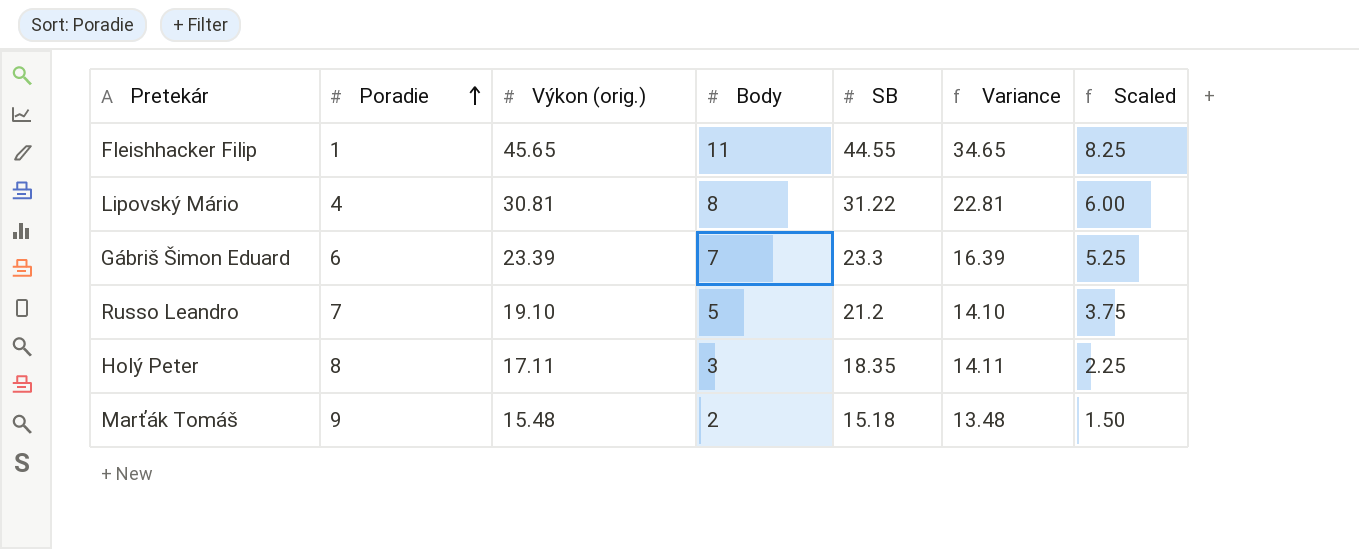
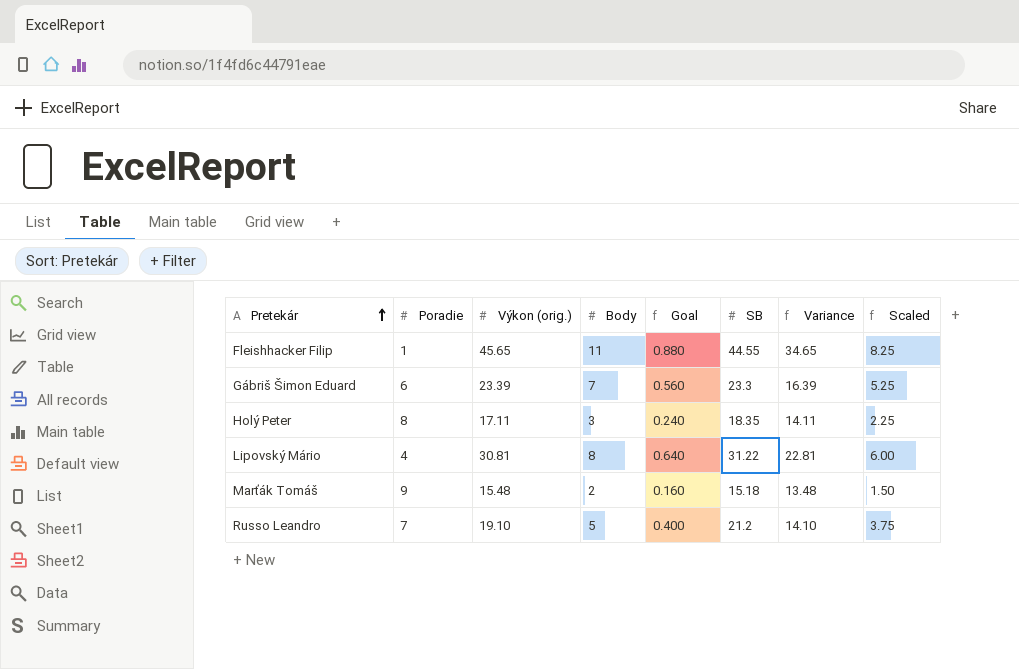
row order: Poradie ascending -> Pretekár ascending
column Goal | formula: none -> [Body] * 0.08

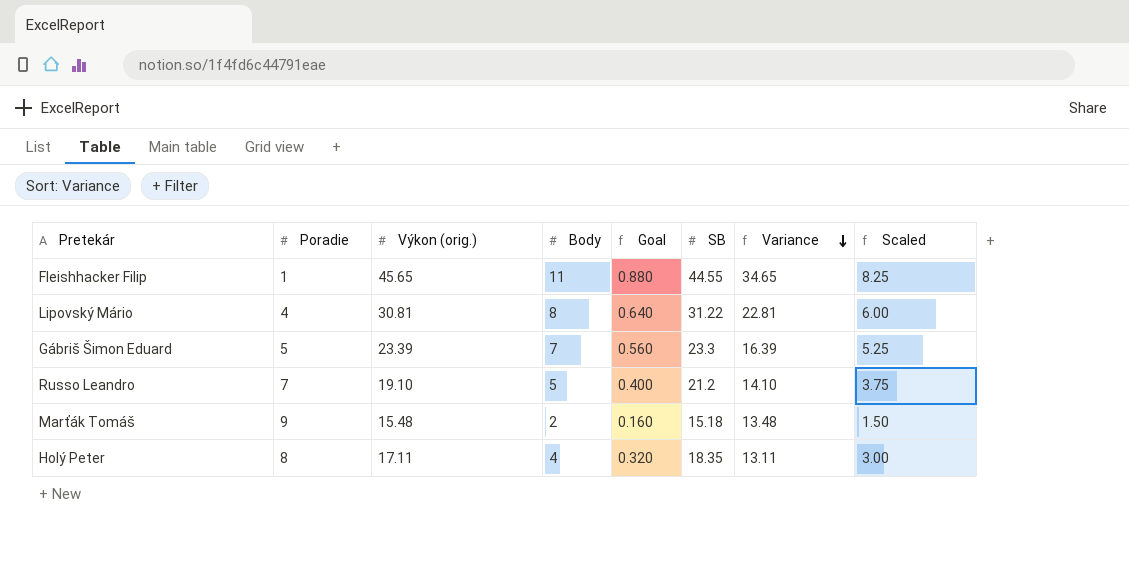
row order: Pretekár ascending -> Variance descending
Gábriš Šimon Eduard | Poradie: 6 -> 5
Holý Peter | Body: 3 -> 4
Holý Peter | Goal: 0.240 -> 0.320
Holý Peter | Variance: 14.11 -> 13.11
Holý Peter | Scaled: 2.25 -> 3.00

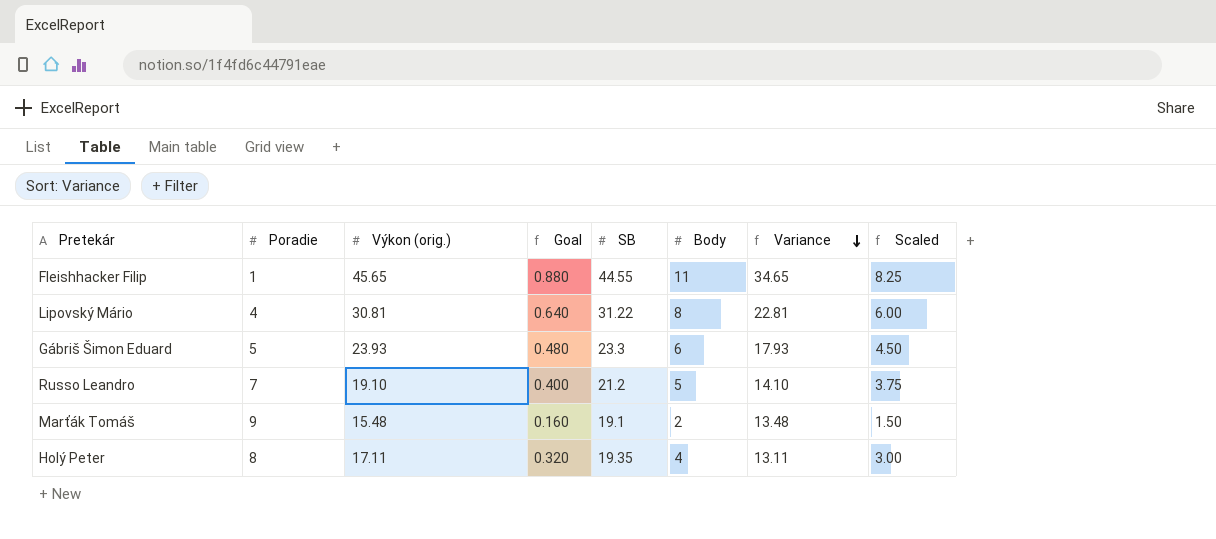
column Body | position: 4 -> 6
Gábriš Šimon Eduard | Výkon (orig.): 23.39 -> 23.93
Gábriš Šimon Eduard | Goal: 0.560 -> 0.480
Gábriš Šimon Eduard | Body: 7 -> 6
Gábriš Šimon Eduard | Variance: 16.39 -> 17.93
Gábriš Šimon Eduard | Scaled: 5.25 -> 4.50
Marťák Tomáš | SB: 15.18 -> 19.1
Holý Peter | SB: 18.35 -> 19.35

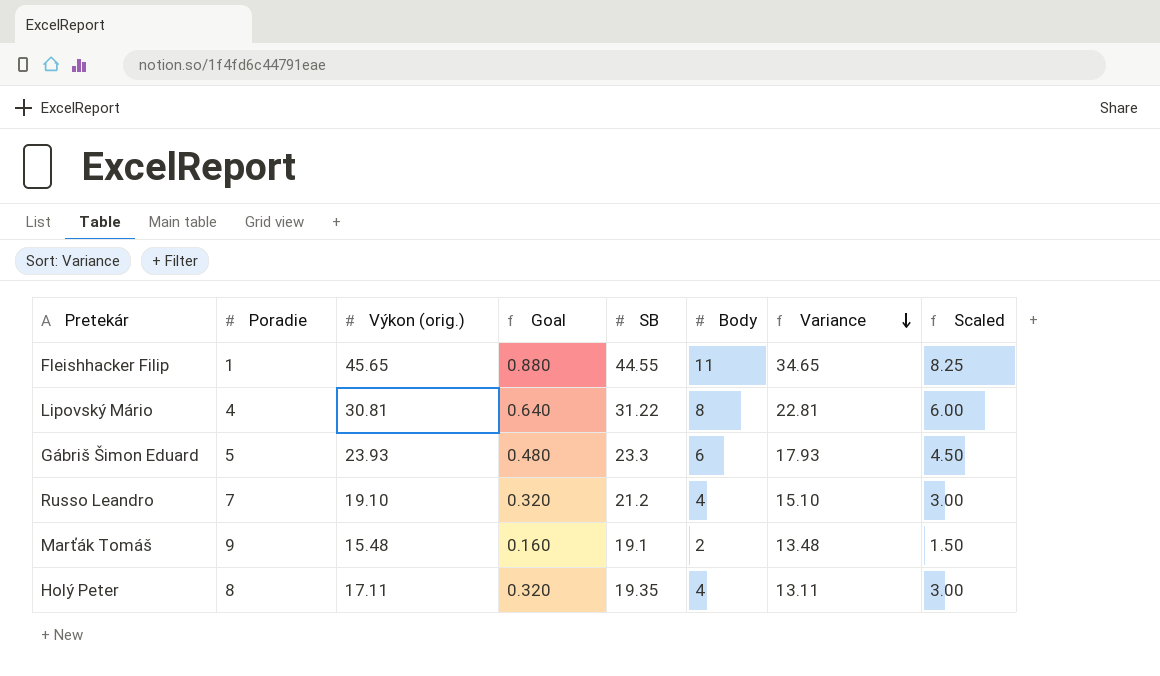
Russo Leandro | Goal: 0.400 -> 0.320
Russo Leandro | Body: 5 -> 4
Russo Leandro | Variance: 14.10 -> 15.10
Russo Leandro | Scaled: 3.75 -> 3.00

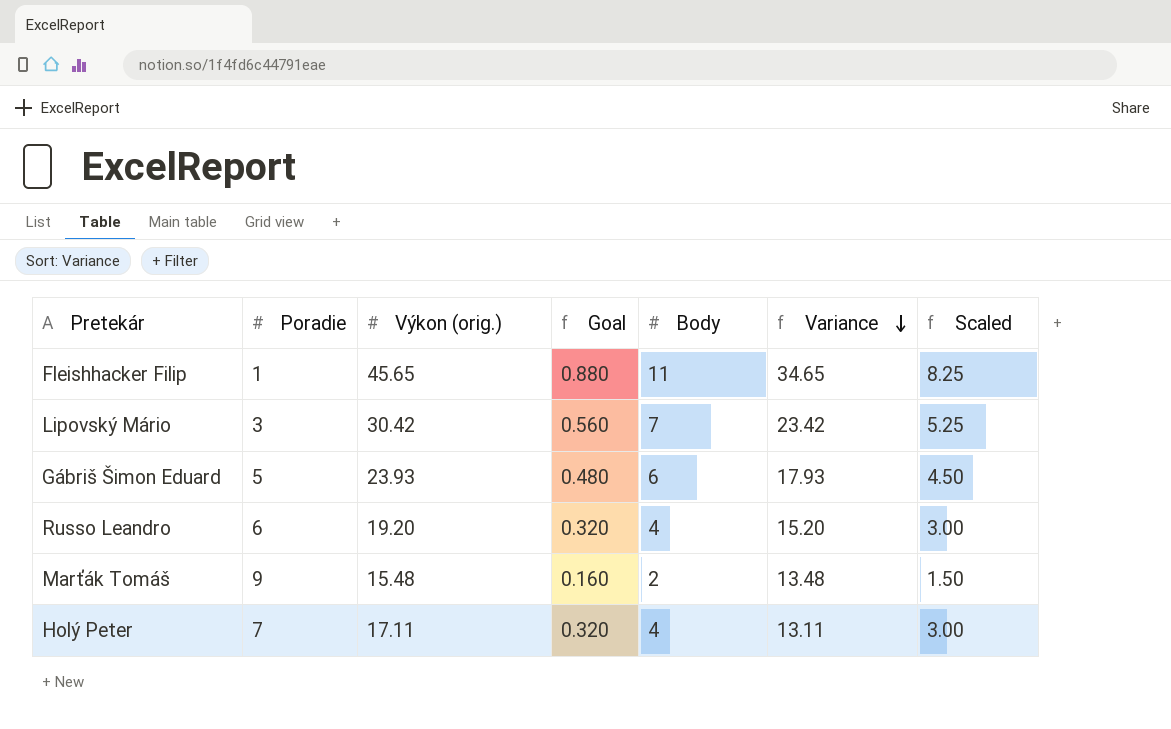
column SB | position: 5 -> none
Lipovský Mário | Poradie: 4 -> 3
Lipovský Mário | Výkon (orig.): 30.81 -> 30.42
Lipovský Mário | Goal: 0.640 -> 0.560
Lipovský Mário | Body: 8 -> 7
Lipovský Mário | Variance: 22.81 -> 23.42
Lipovský Mário | Scaled: 6.00 -> 5.25
Russo Leandro | Poradie: 7 -> 6
Russo Leandro | Výkon (orig.): 19.10 -> 19.20
Russo Leandro | Variance: 15.10 -> 15.20
Holý Peter | Poradie: 8 -> 7

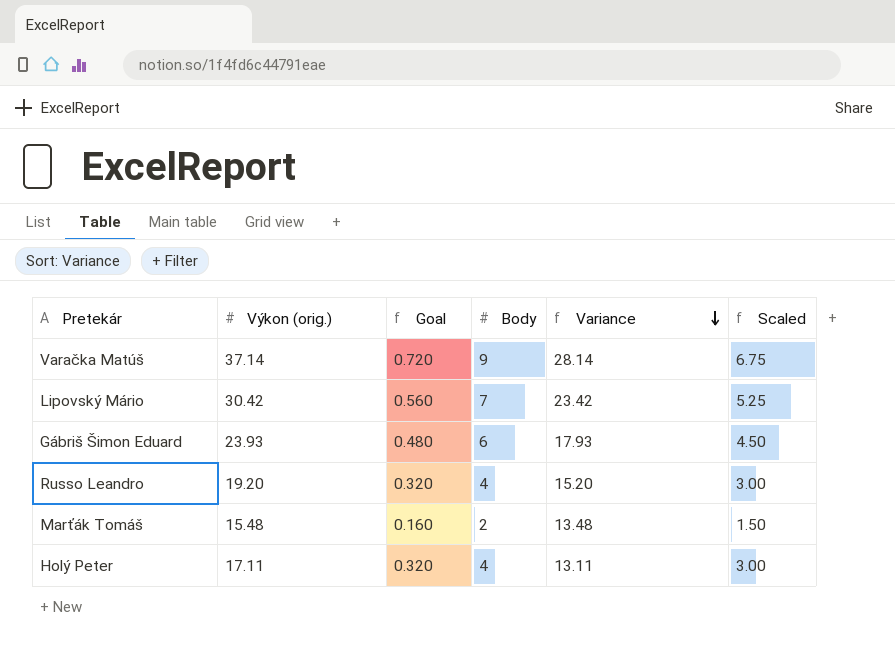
column Poradie | position: 2 -> none
row Fleishhacker Filip: 1 | 45.65 | 0.880 | 11 | 34.65 | 8.25 -> none
row Varačka Matúš: none -> 37.14 | 0.720 | 9 | 28.14 | 6.75

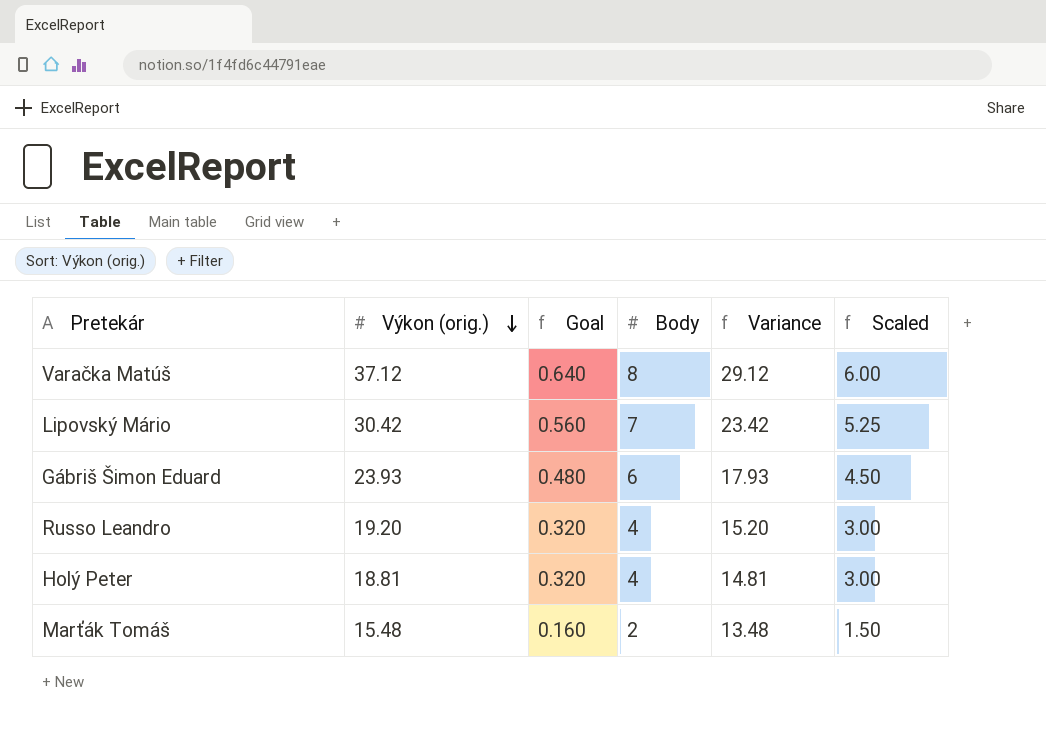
row order: Variance descending -> Výkon (orig.) descending
Varačka Matúš | Výkon (orig.): 37.14 -> 37.12
Varačka Matúš | Goal: 0.720 -> 0.640
Varačka Matúš | Body: 9 -> 8
Varačka Matúš | Variance: 28.14 -> 29.12
Varačka Matúš | Scaled: 6.75 -> 6.00
Holý Peter | Výkon (orig.): 17.11 -> 18.81
Holý Peter | Variance: 13.11 -> 14.81

